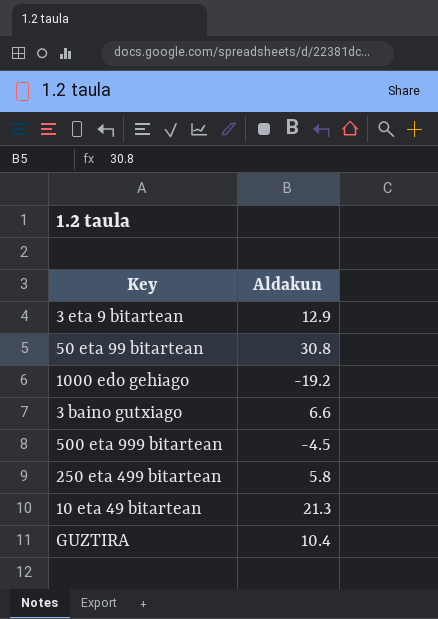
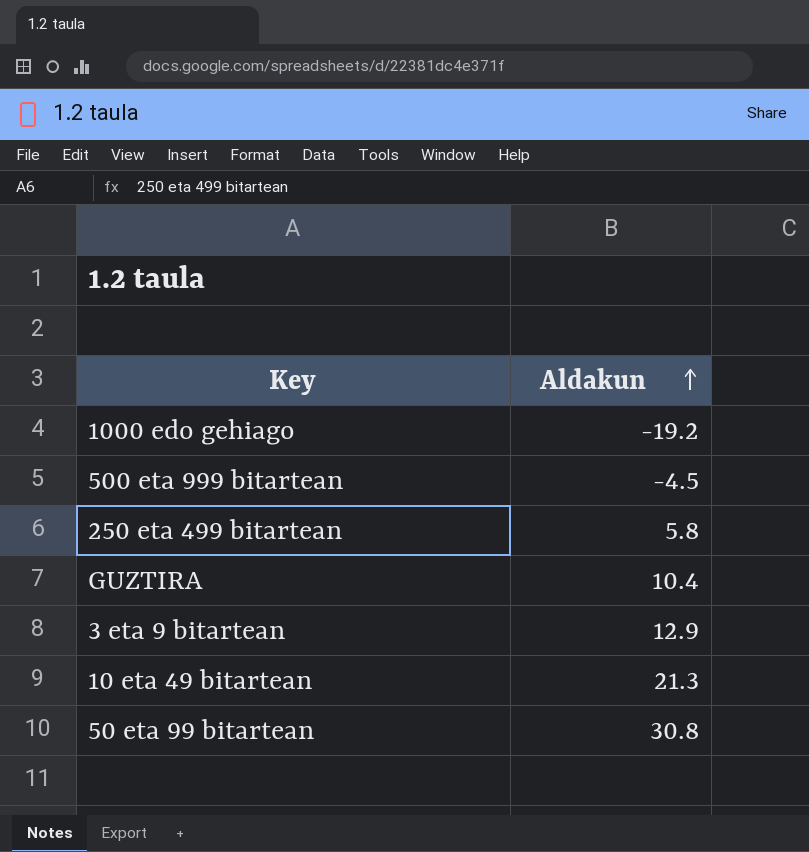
row order: none -> Aldakun ascending
row 3 baino gutxiago: 6.6 -> none

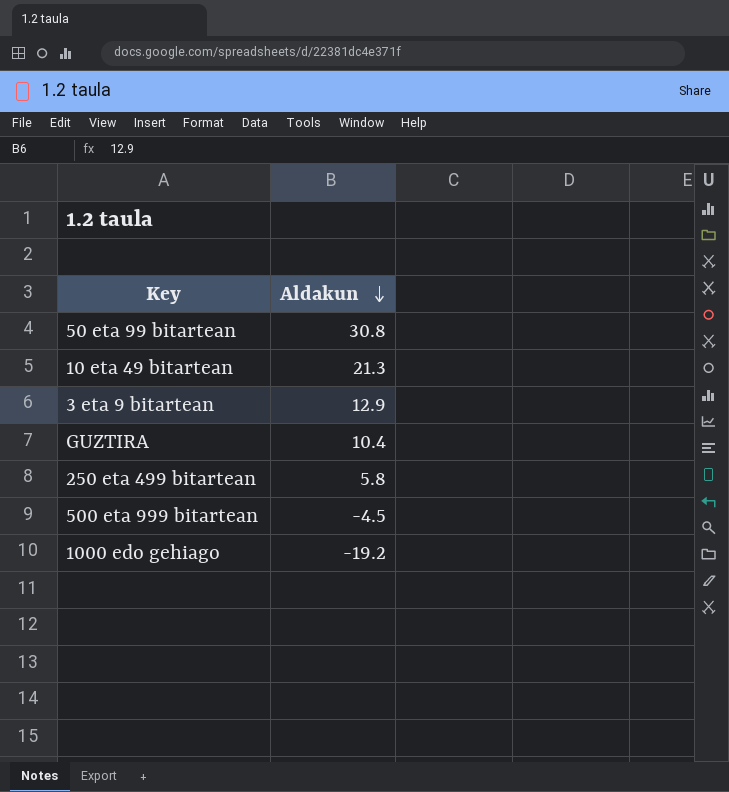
row order: Aldakun ascending -> Aldakun descending

